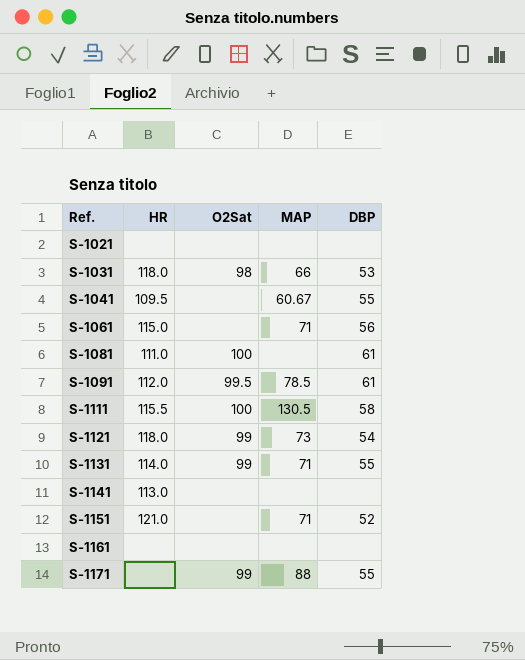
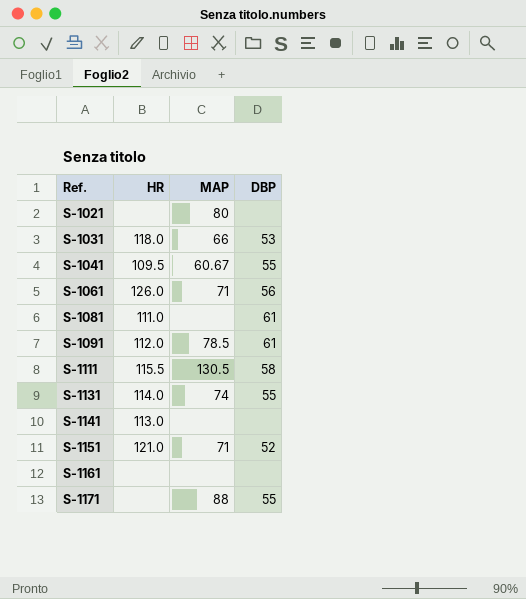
column O2Sat | position: 3 -> none
row S-1121: 118.0 | 99 | 73 | 54 -> none
S-1021 | MAP: none -> 80
S-1061 | HR: 115.0 -> 126.0
S-1131 | MAP: 71 -> 74

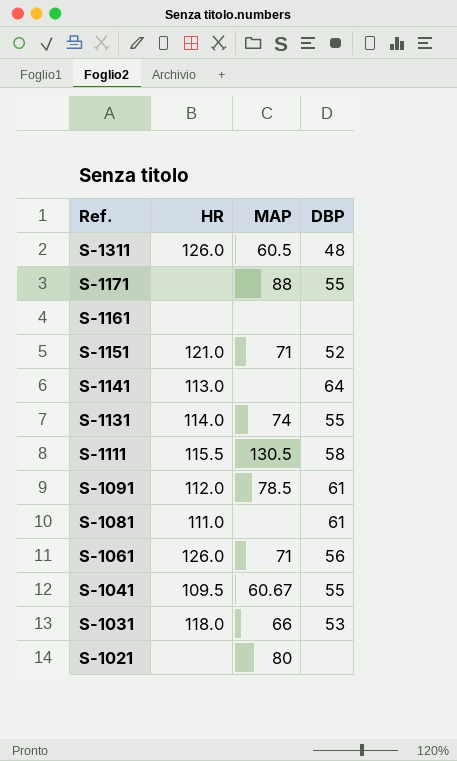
row order: Ref. ascending -> Ref. descending
row S-1311: none -> 126.0 | 60.5 | 48
S-1141 | DBP: none -> 64

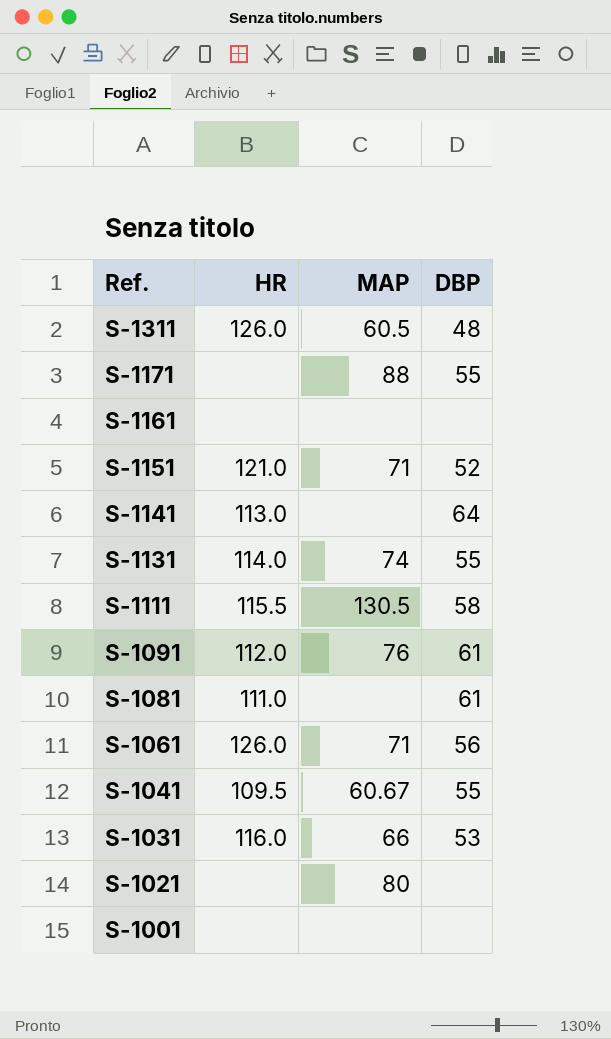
S-1091 | MAP: 78.5 -> 76
S-1031 | HR: 118.0 -> 116.0
row S-1001: none -> none | none | none

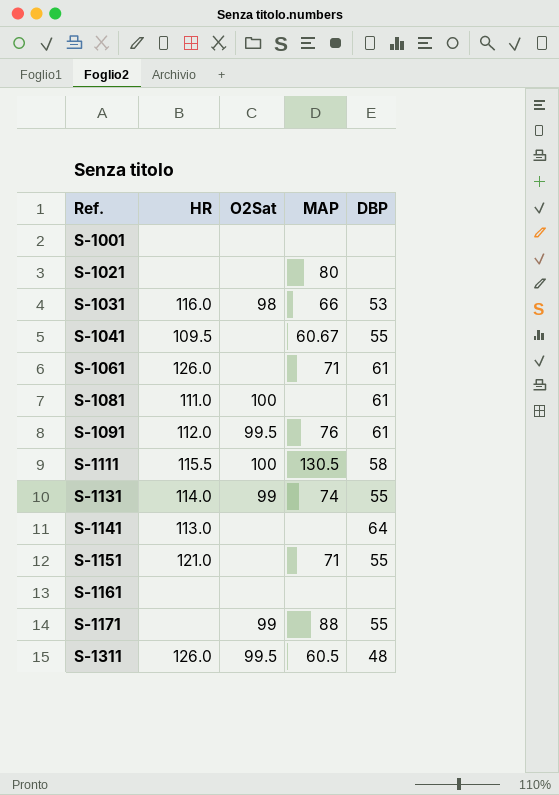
row order: Ref. descending -> Ref. ascending
column O2Sat | position: none -> 3
S-1061 | DBP: 56 -> 61
S-1151 | DBP: 52 -> 55

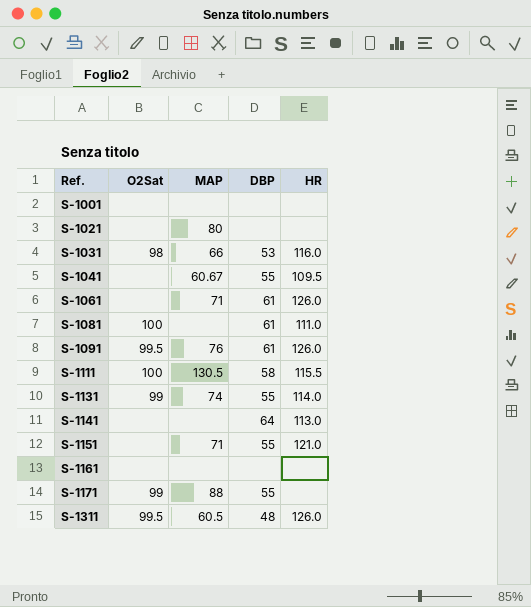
column HR | position: 2 -> 5
S-1091 | HR: 112.0 -> 126.0

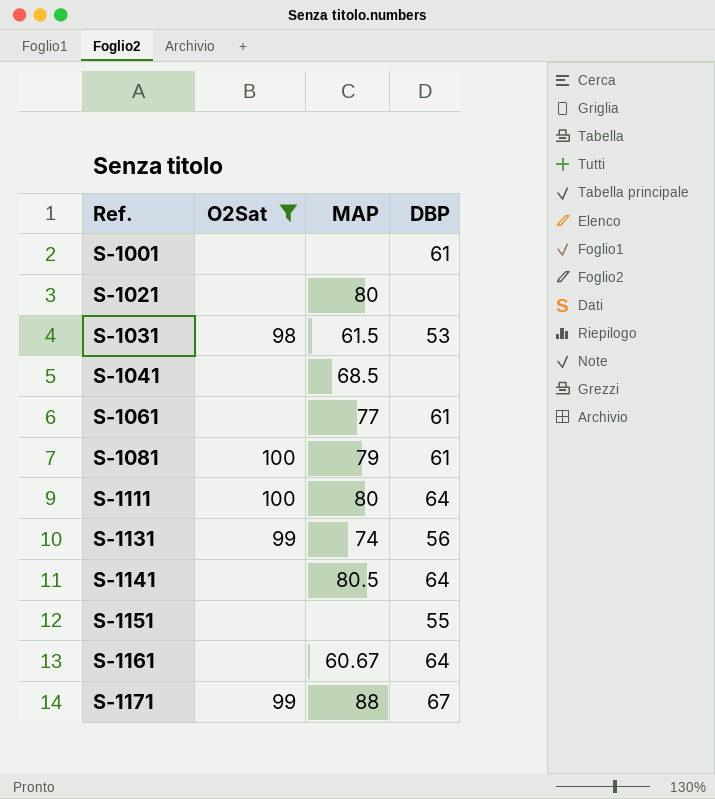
filter: none -> O2Sat != 99.5
column HR | position: 5 -> none
S-1001 | DBP: none -> 61
S-1031 | MAP: 66 -> 61.5
S-1041 | MAP: 60.67 -> 68.5
S-1041 | DBP: 55 -> none
S-1061 | MAP: 71 -> 77
S-1081 | MAP: none -> 79
S-1111 | MAP: 130.5 -> 80
S-1111 | DBP: 58 -> 64
S-1131 | DBP: 55 -> 56
S-1141 | MAP: none -> 80.5
S-1151 | MAP: 71 -> none
S-1161 | MAP: none -> 60.67
S-1161 | DBP: none -> 64
S-1171 | DBP: 55 -> 67

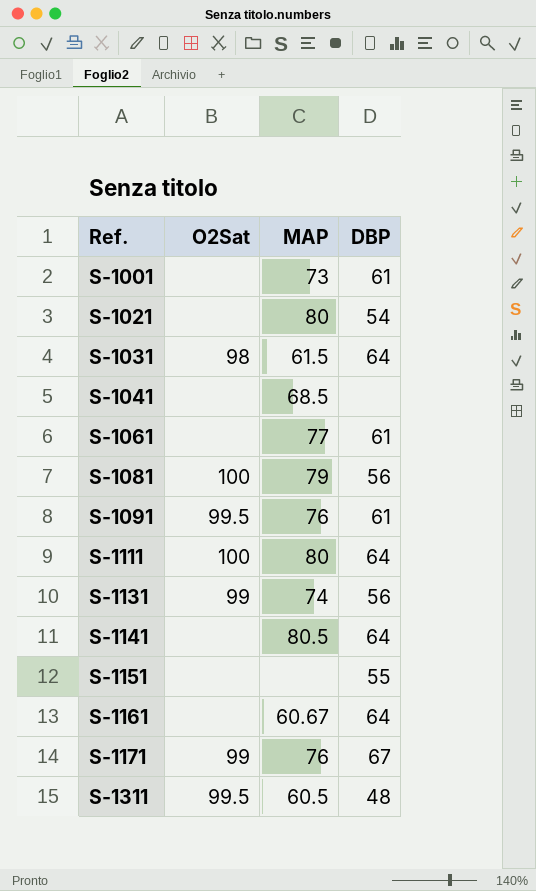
filter: O2Sat != 99.5 -> none
S-1001 | MAP: none -> 73
S-1021 | DBP: none -> 54
S-1031 | DBP: 53 -> 64
S-1081 | DBP: 61 -> 56
S-1171 | MAP: 88 -> 76

